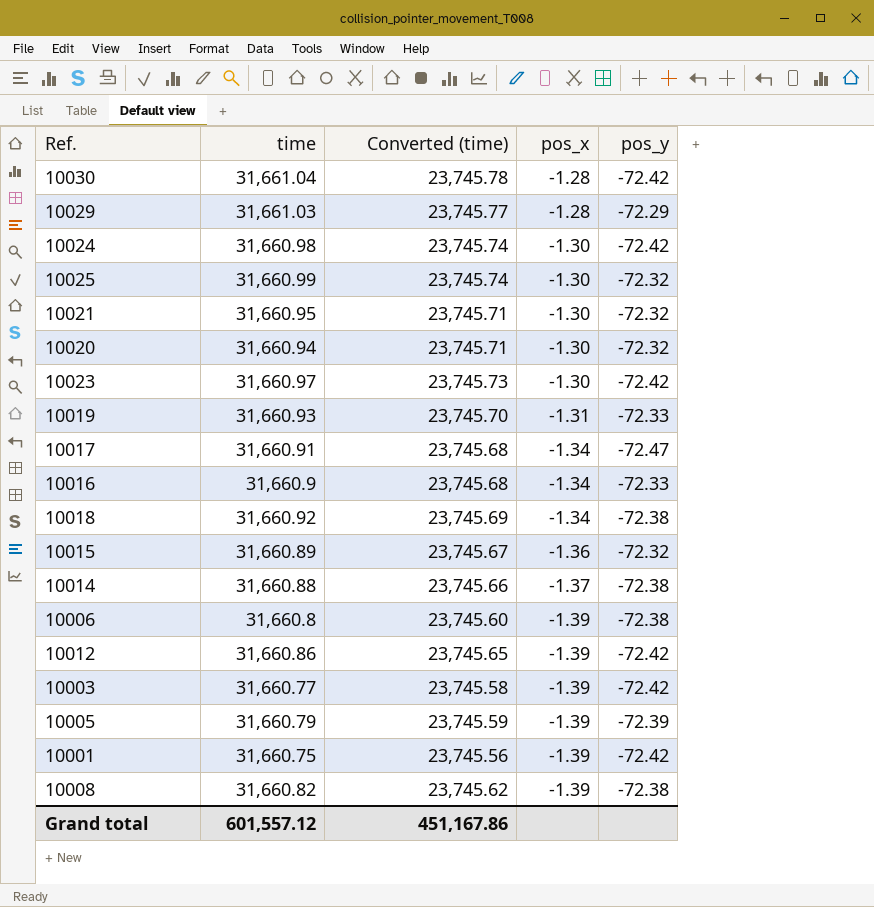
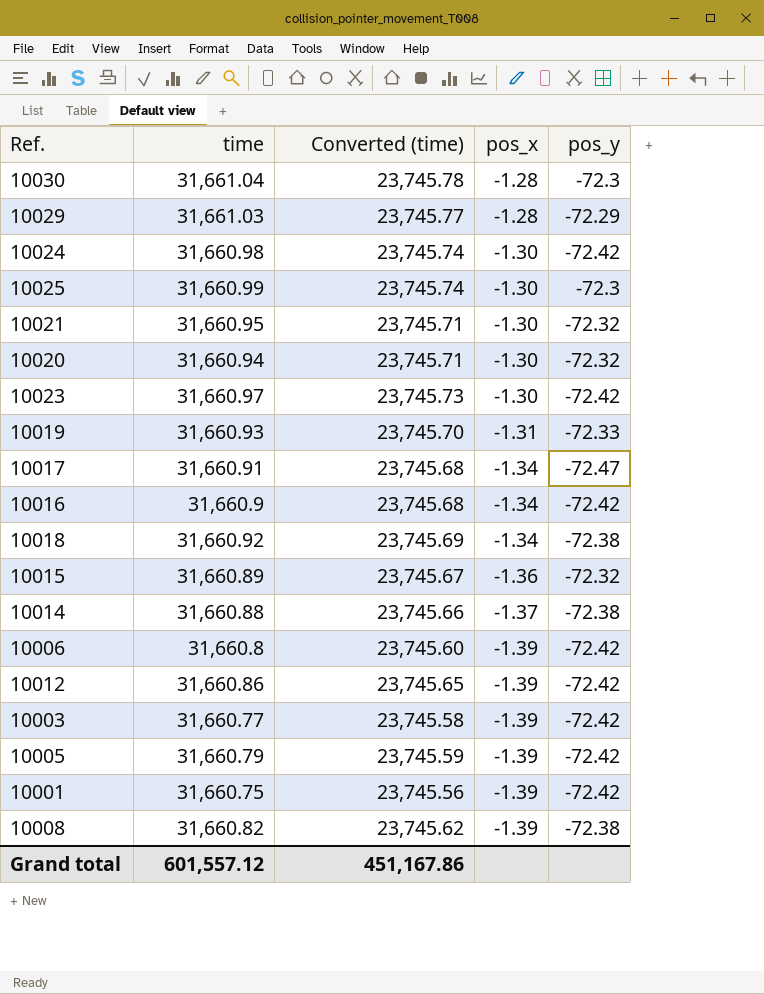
10030 | pos_y: -72.42 -> -72.3
10025 | pos_y: -72.32 -> -72.3
10016 | pos_y: -72.33 -> -72.42
10006 | pos_y: -72.38 -> -72.42
10005 | pos_y: -72.39 -> -72.42

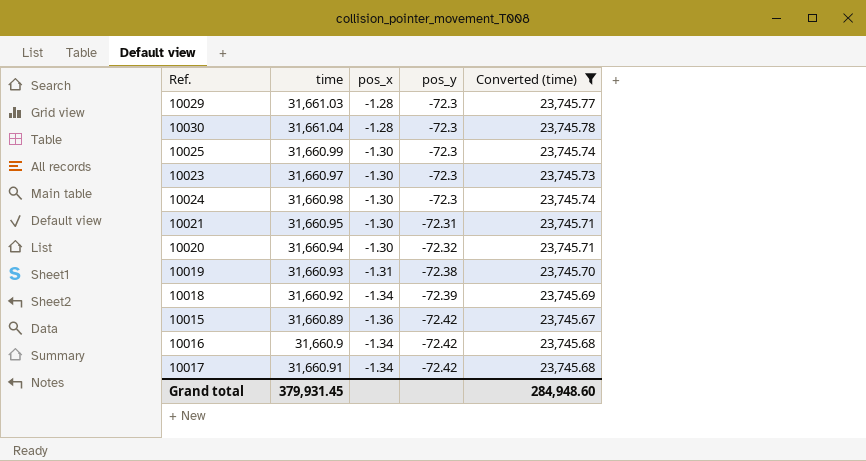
filter: none -> Converted (time) >= 23,745.67
row order: pos_x descending -> pos_y descending
column Converted (time) | position: 3 -> 5
10029 | pos_y: -72.29 -> -72.3
10023 | pos_y: -72.42 -> -72.3
10024 | pos_y: -72.42 -> -72.3
10021 | pos_y: -72.32 -> -72.31
10019 | pos_y: -72.33 -> -72.38
10018 | pos_y: -72.38 -> -72.39
10015 | pos_y: -72.32 -> -72.42
10017 | pos_y: -72.47 -> -72.42
Grand total | time: 601,557.12 -> 379,931.45
Grand total | Converted (time): 451,167.86 -> 284,948.60

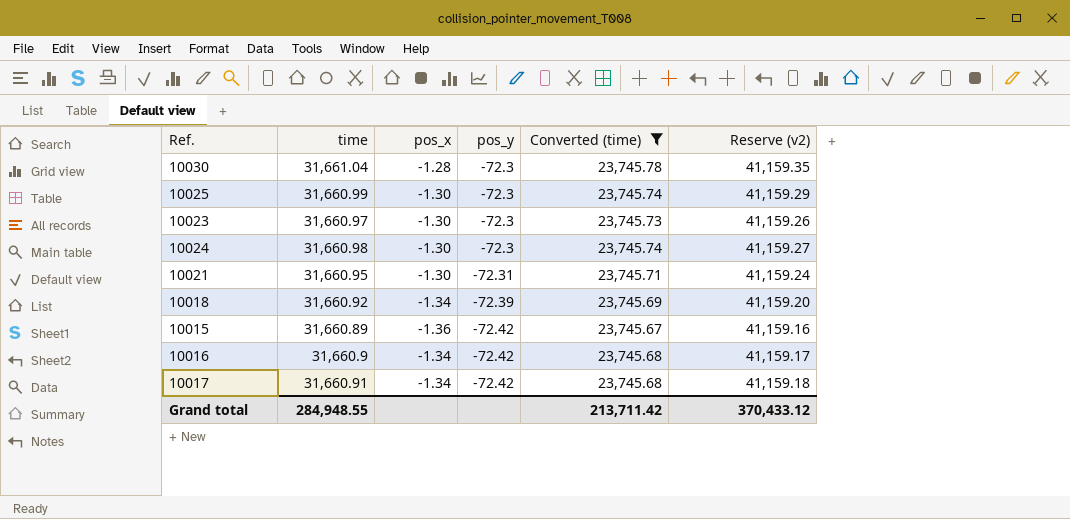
column Reserve (v2) | formula: none -> [time] * 1.3
row 10029: 31,661.03 | -1.28 | -72.3 | 23,745.77 -> none
row 10020: 31,660.94 | -1.30 | -72.32 | 23,745.71 -> none
row 10019: 31,660.93 | -1.31 | -72.38 | 23,745.70 -> none
Grand total | time: 379,931.45 -> 284,948.55
Grand total | Converted (time): 284,948.60 -> 213,711.42

